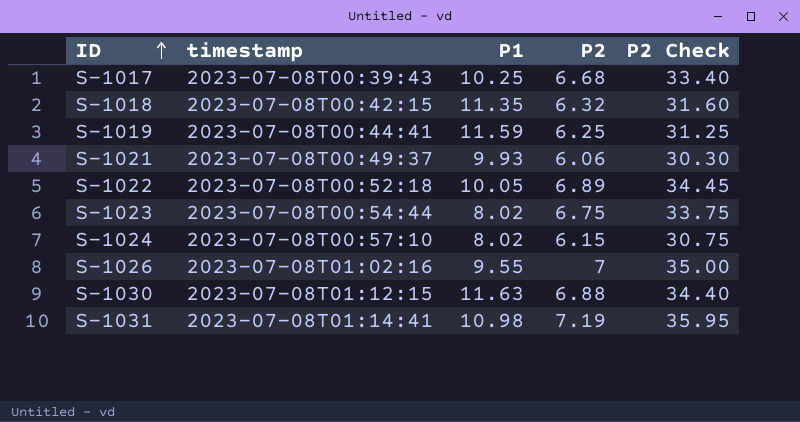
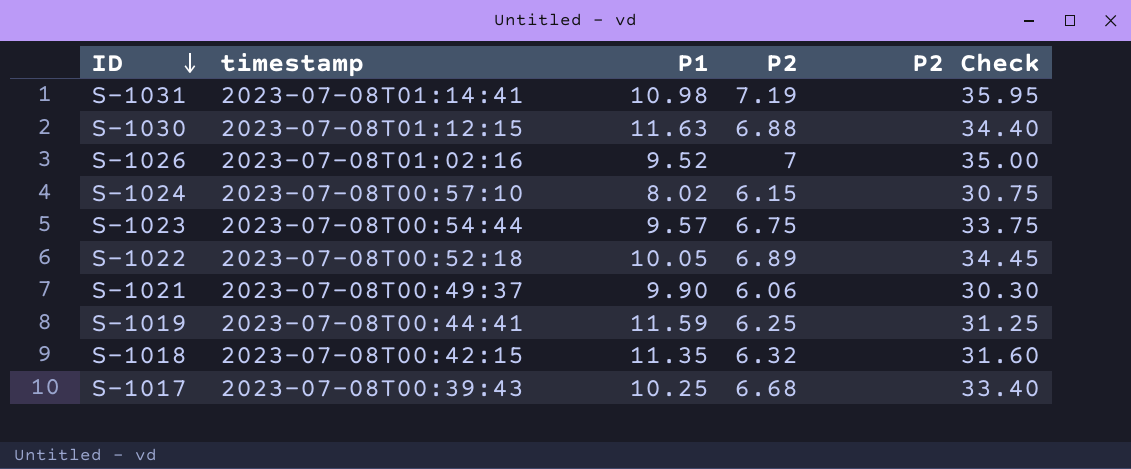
row order: ID ascending -> ID descending
S-1026 | P1: 9.55 -> 9.52
S-1023 | P1: 8.02 -> 9.57
S-1021 | P1: 9.93 -> 9.90

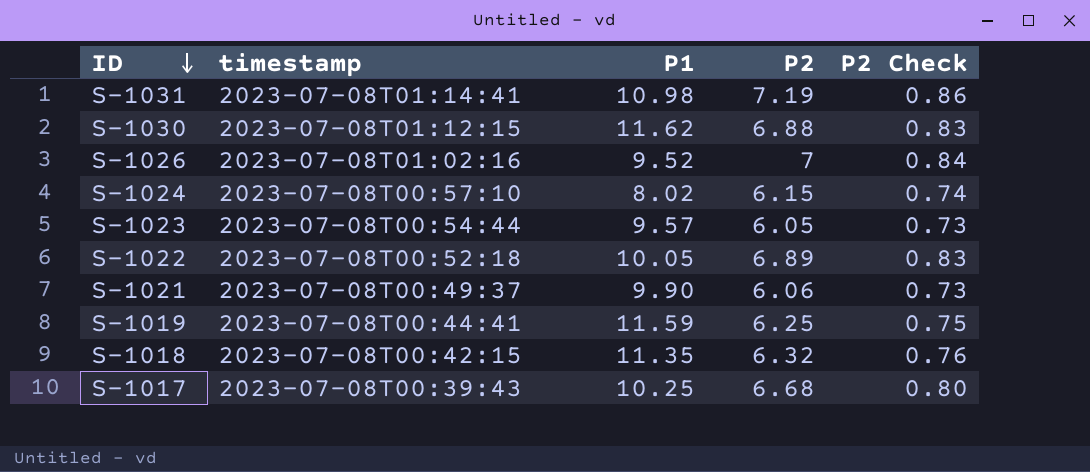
column P2 Check | formula: [P2] * 5 -> [P2] * 0.12
S-1030 | P1: 11.63 -> 11.62
S-1023 | P2: 6.75 -> 6.05

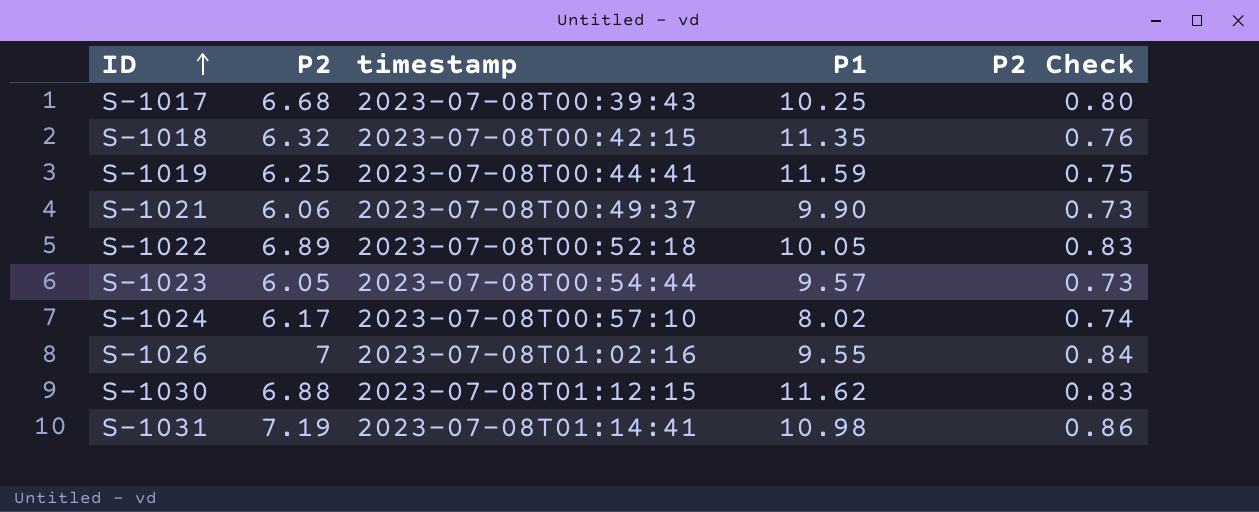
row order: ID descending -> ID ascending
column P2 | position: 4 -> 2
S-1024 | P2: 6.15 -> 6.17
S-1026 | P1: 9.52 -> 9.55

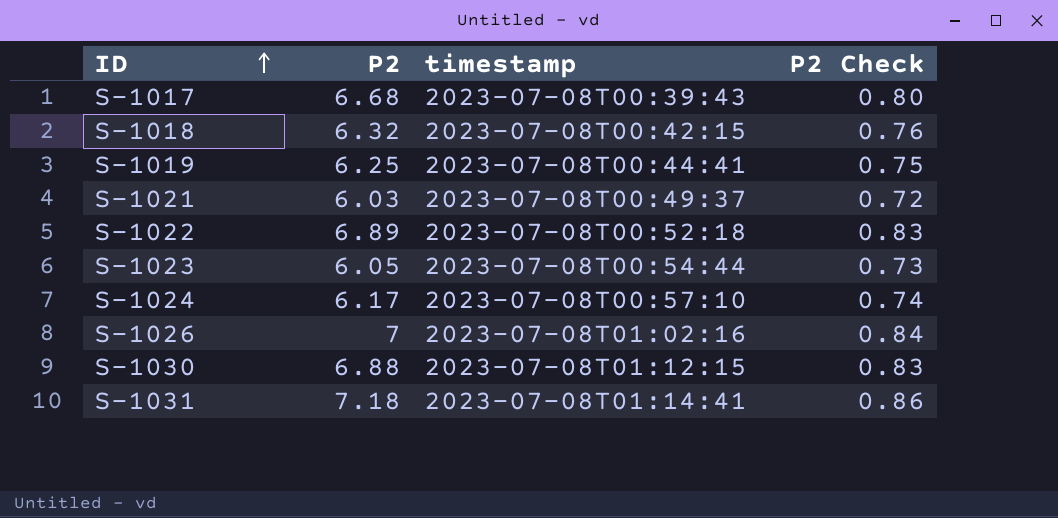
column P1 | position: 4 -> none
S-1021 | P2: 6.06 -> 6.03
S-1021 | P2 Check: 0.73 -> 0.72
S-1031 | P2: 7.19 -> 7.18

